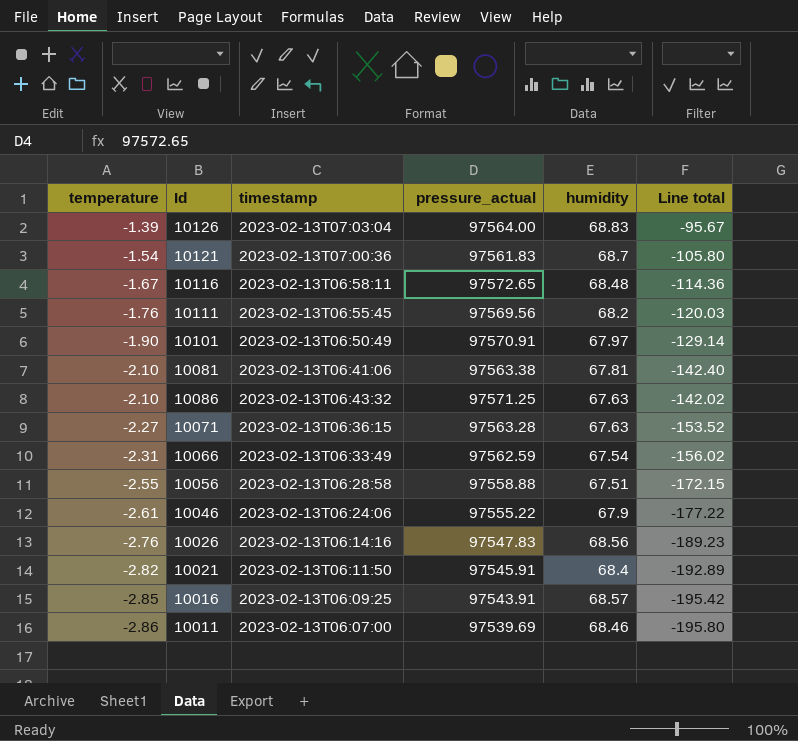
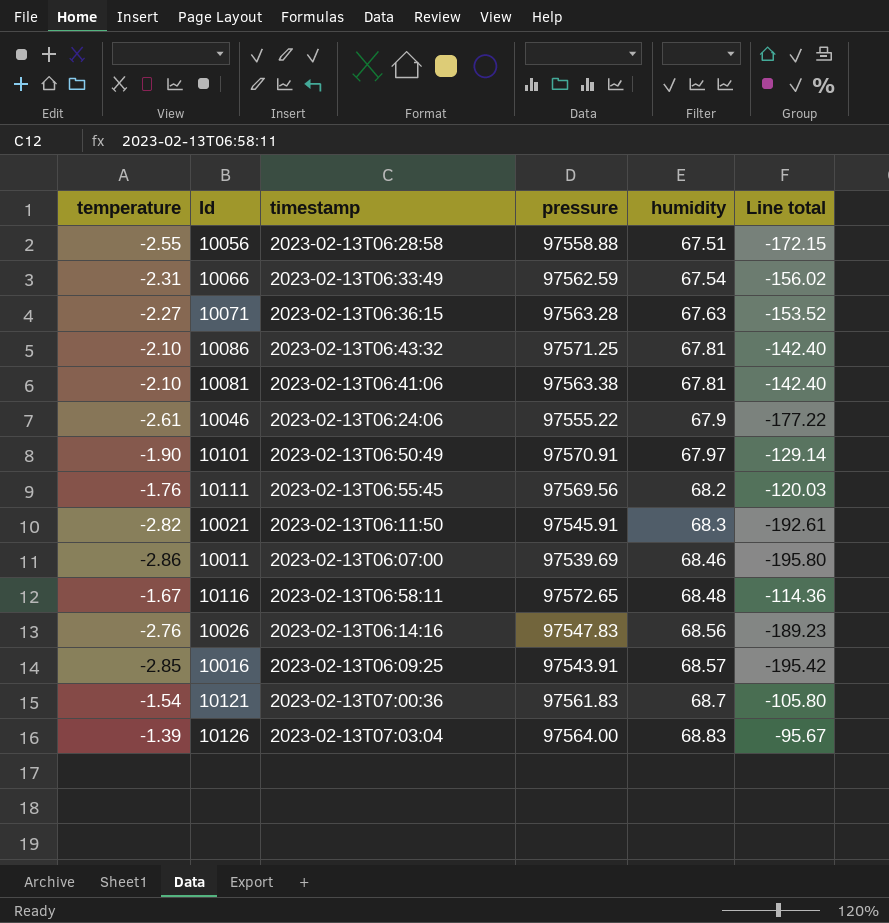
row order: temperature descending -> humidity ascending
column name: pressure_actual -> pressure
10086 | humidity: 67.63 -> 67.81
10086 | Line total: -142.02 -> -142.40
10021 | humidity: 68.4 -> 68.3
10021 | Line total: -192.89 -> -192.61

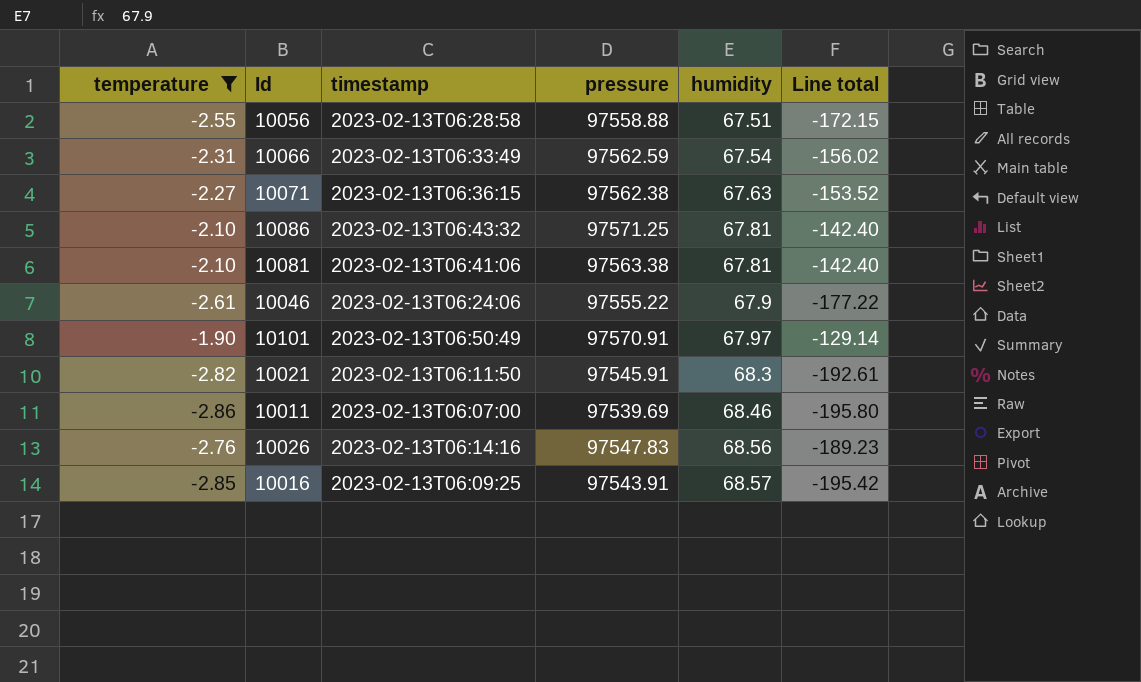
filter: none -> temperature <= -1.90
10071 | pressure: 97563.28 -> 97562.38

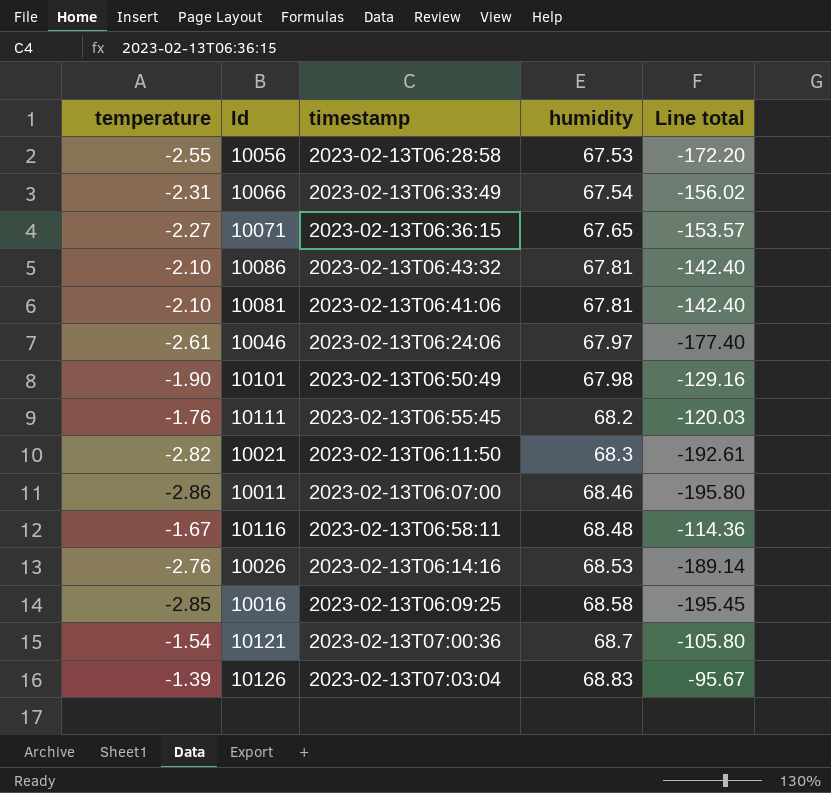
filter: temperature <= -1.90 -> none
column pressure | position: 4 -> none
10056 | humidity: 67.51 -> 67.53
10056 | Line total: -172.15 -> -172.20
10071 | humidity: 67.63 -> 67.65
10071 | Line total: -153.52 -> -153.57
10046 | humidity: 67.9 -> 67.97
10046 | Line total: -177.22 -> -177.40
10101 | humidity: 67.97 -> 67.98
10101 | Line total: -129.14 -> -129.16
10026 | humidity: 68.56 -> 68.53
10026 | Line total: -189.23 -> -189.14
10016 | humidity: 68.57 -> 68.58
10016 | Line total: -195.42 -> -195.45

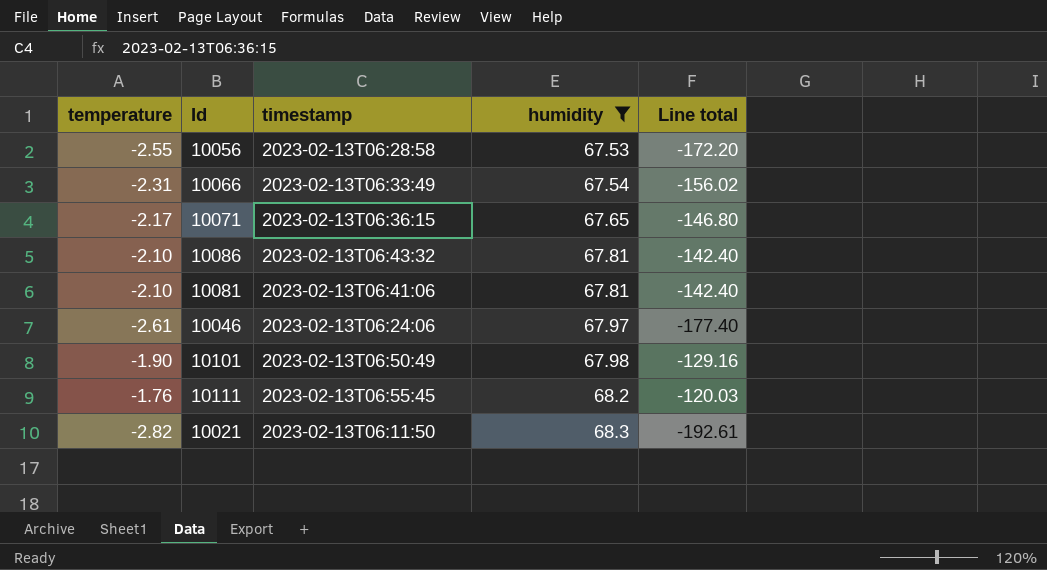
filter: none -> humidity <= 68.3
10071 | temperature: -2.27 -> -2.17
10071 | Line total: -153.57 -> -146.80

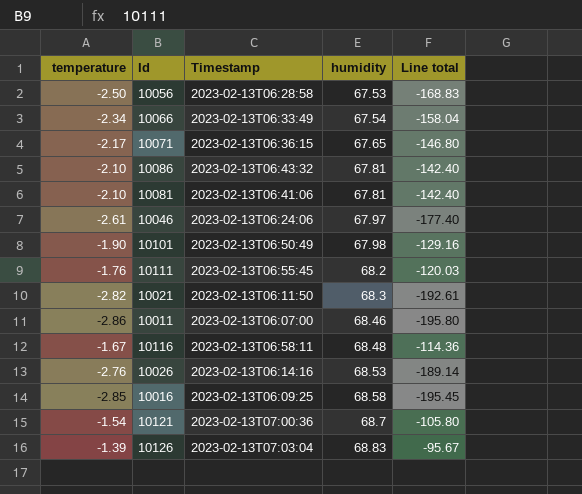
filter: humidity <= 68.3 -> none
column name: timestamp -> Timestamp
10056 | temperature: -2.55 -> -2.50
10056 | Line total: -172.20 -> -168.83
10066 | temperature: -2.31 -> -2.34
10066 | Line total: -156.02 -> -158.04

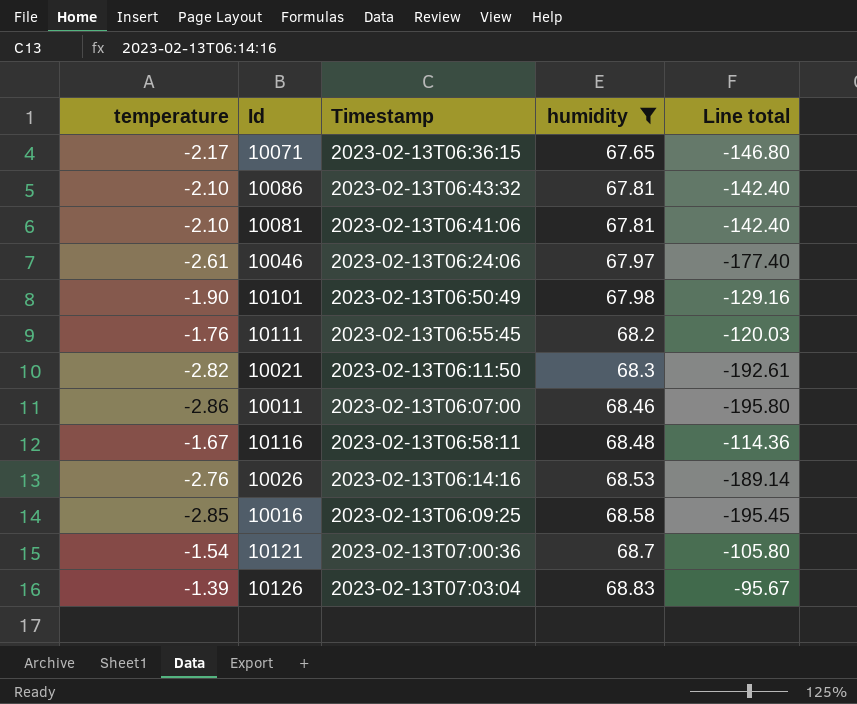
filter: none -> humidity >= 67.65

